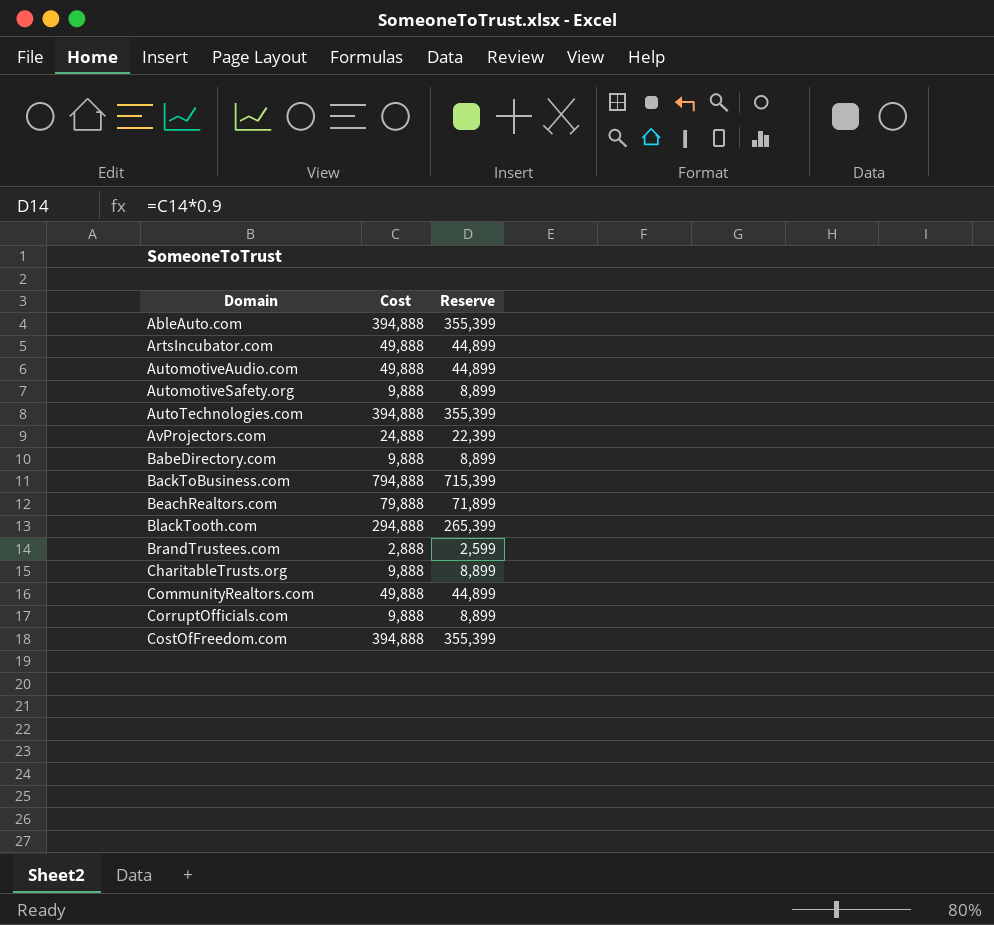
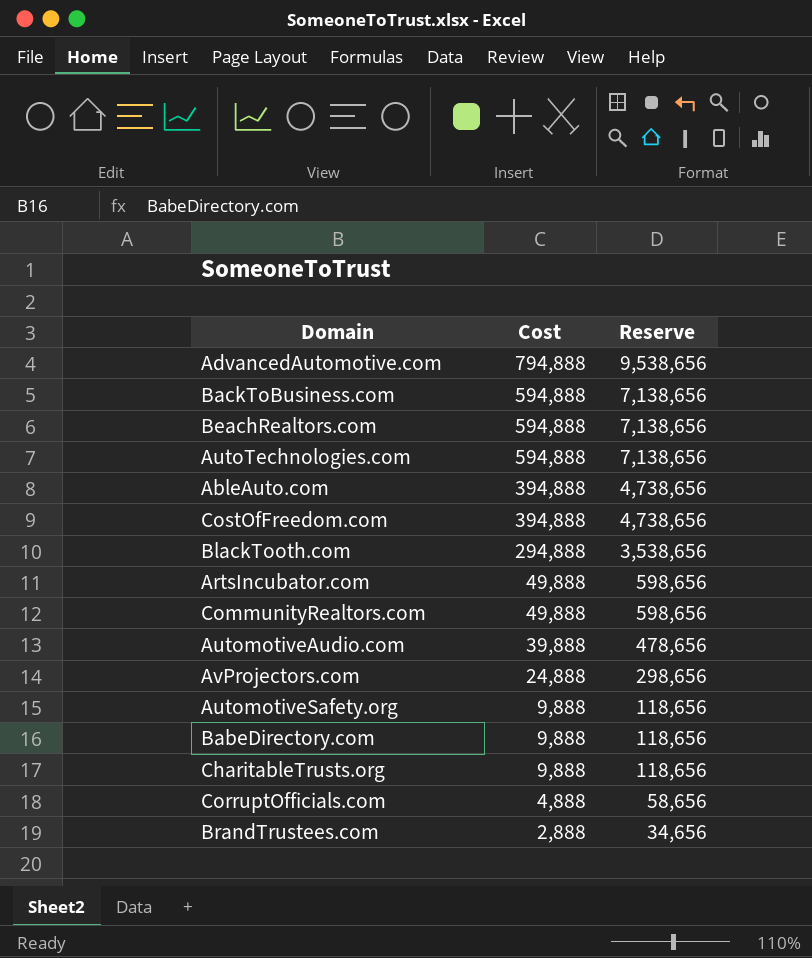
row order: Domain ascending -> Cost descending
column Reserve | formula: [Cost] * 0.9 -> [Cost] * 12
row AdvancedAutomotive.com: none -> 794,888 | 9,538,656
BackToBusiness.com | Cost: 794,888 -> 594,888
BeachRealtors.com | Cost: 79,888 -> 594,888
AutoTechnologies.com | Cost: 394,888 -> 594,888
AutomotiveAudio.com | Cost: 49,888 -> 39,888
CorruptOfficials.com | Cost: 9,888 -> 4,888

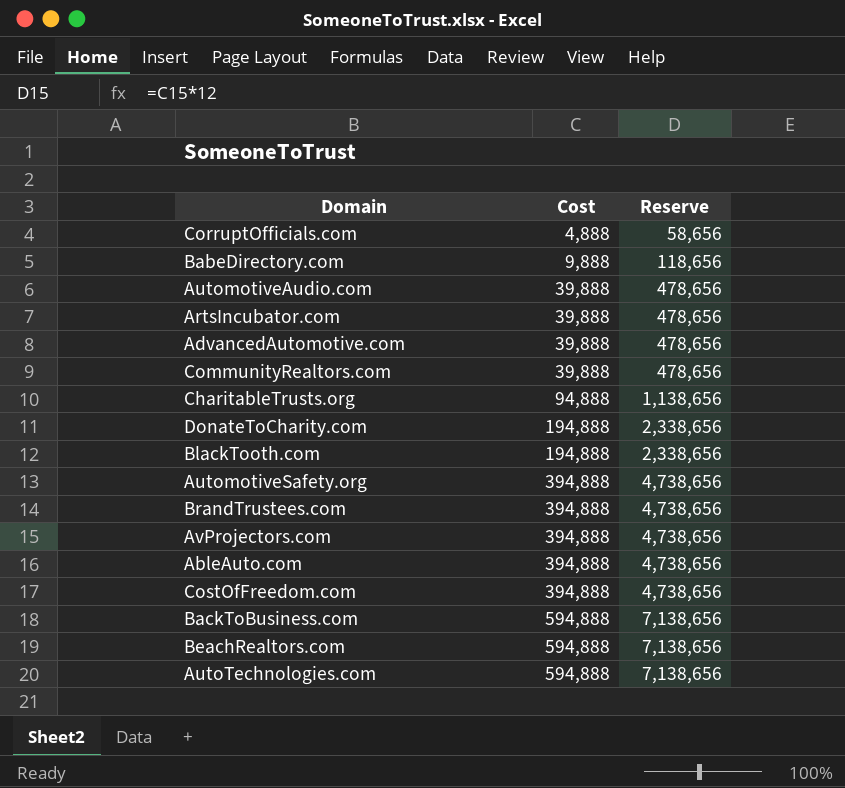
row order: Cost descending -> Cost ascending
ArtsIncubator.com | Cost: 49,888 -> 39,888
ArtsIncubator.com | Reserve: 598,656 -> 478,656
AdvancedAutomotive.com | Cost: 794,888 -> 39,888
AdvancedAutomotive.com | Reserve: 9,538,656 -> 478,656
CommunityRealtors.com | Cost: 49,888 -> 39,888
CommunityRealtors.com | Reserve: 598,656 -> 478,656
CharitableTrusts.org | Cost: 9,888 -> 94,888
CharitableTrusts.org | Reserve: 118,656 -> 1,138,656
row DonateToCharity.com: none -> 194,888 | 2,338,656
BlackTooth.com | Cost: 294,888 -> 194,888
BlackTooth.com | Reserve: 3,538,656 -> 2,338,656
AutomotiveSafety.org | Cost: 9,888 -> 394,888
AutomotiveSafety.org | Reserve: 118,656 -> 4,738,656
BrandTrustees.com | Cost: 2,888 -> 394,888
BrandTrustees.com | Reserve: 34,656 -> 4,738,656
AvProjectors.com | Cost: 24,888 -> 394,888
AvProjectors.com | Reserve: 298,656 -> 4,738,656

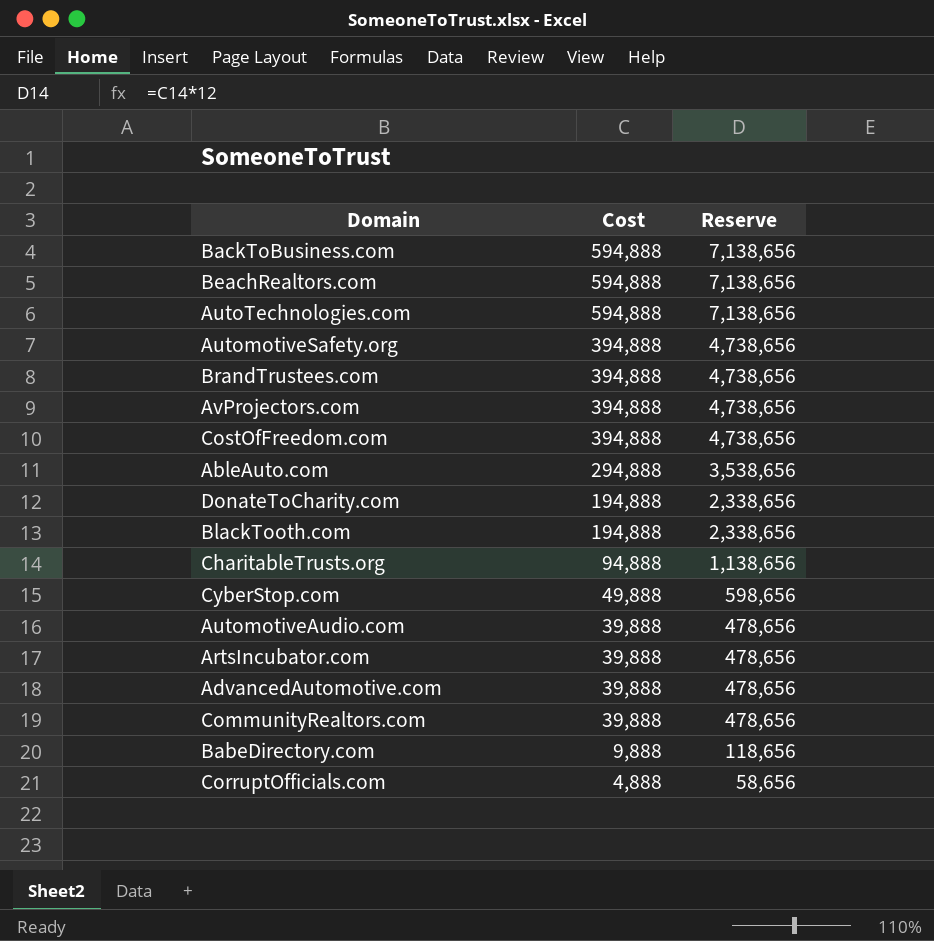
row order: Cost ascending -> Cost descending
AbleAuto.com | Cost: 394,888 -> 294,888
AbleAuto.com | Reserve: 4,738,656 -> 3,538,656
row CyberStop.com: none -> 49,888 | 598,656

